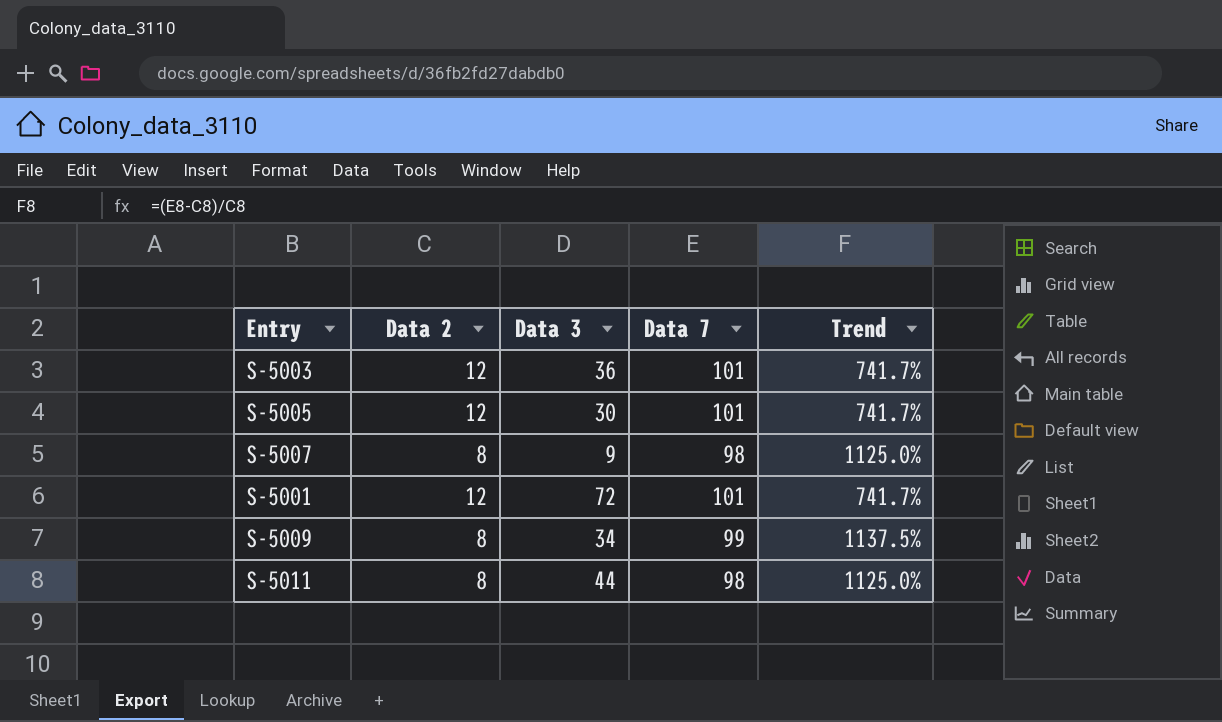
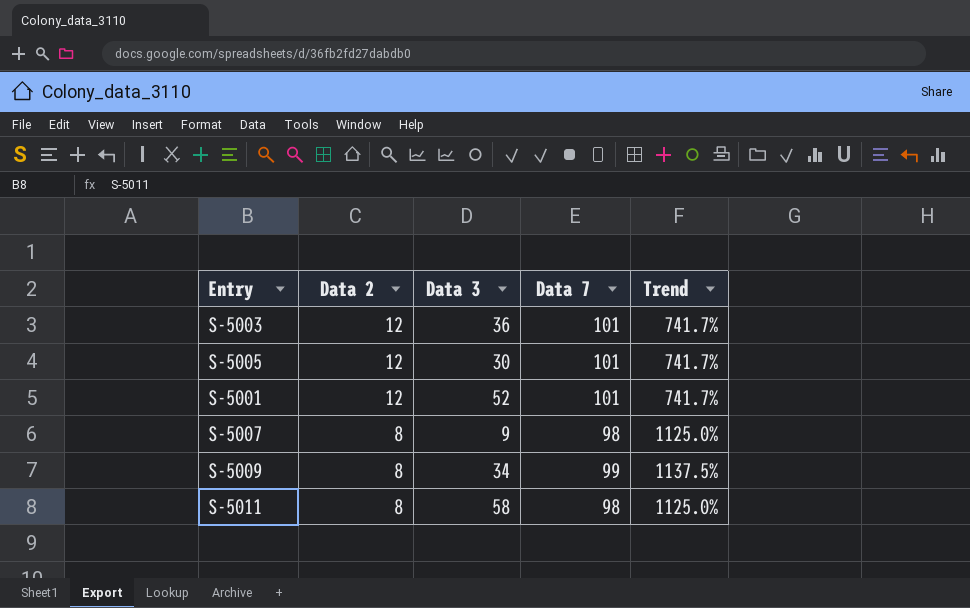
row order: none -> Data 2 descending
S-5001 | Data 3: 72 -> 52
S-5011 | Data 3: 44 -> 58

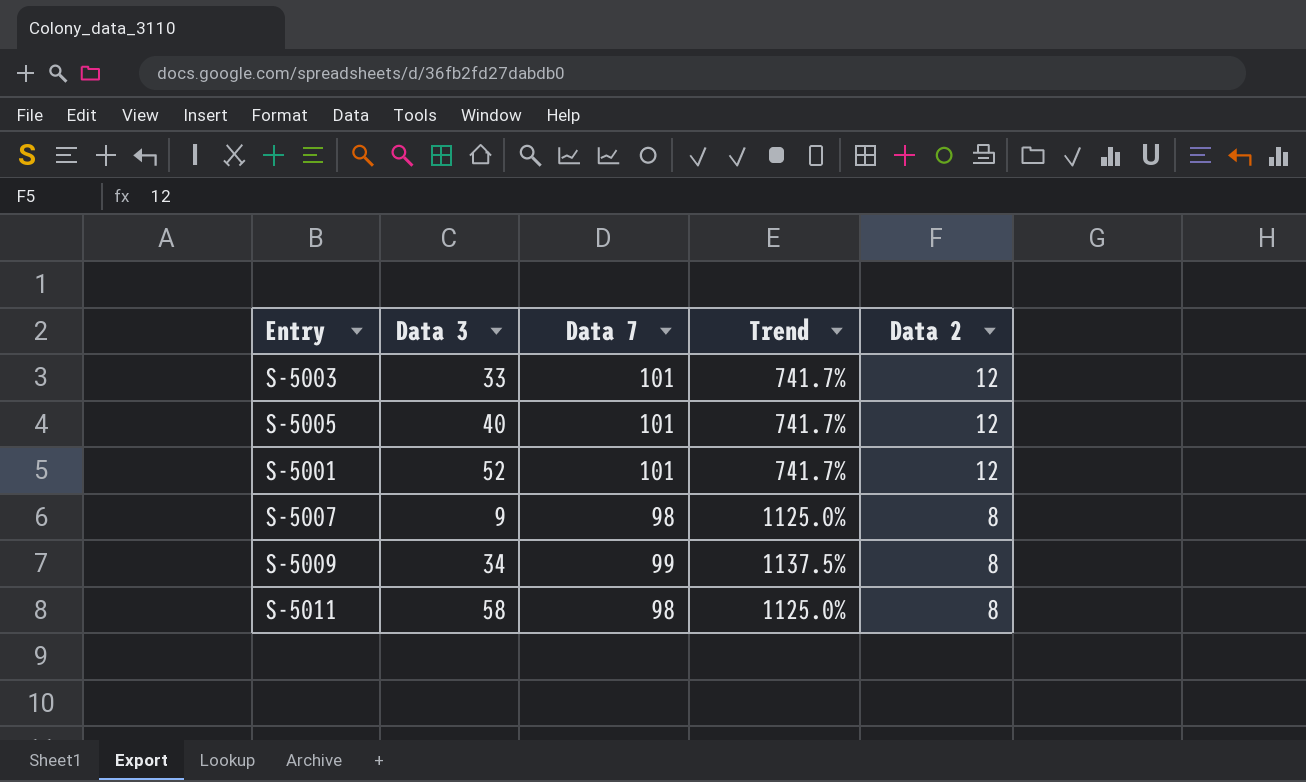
column Data 2 | position: 2 -> 5
S-5003 | Data 3: 36 -> 33
S-5005 | Data 3: 30 -> 40

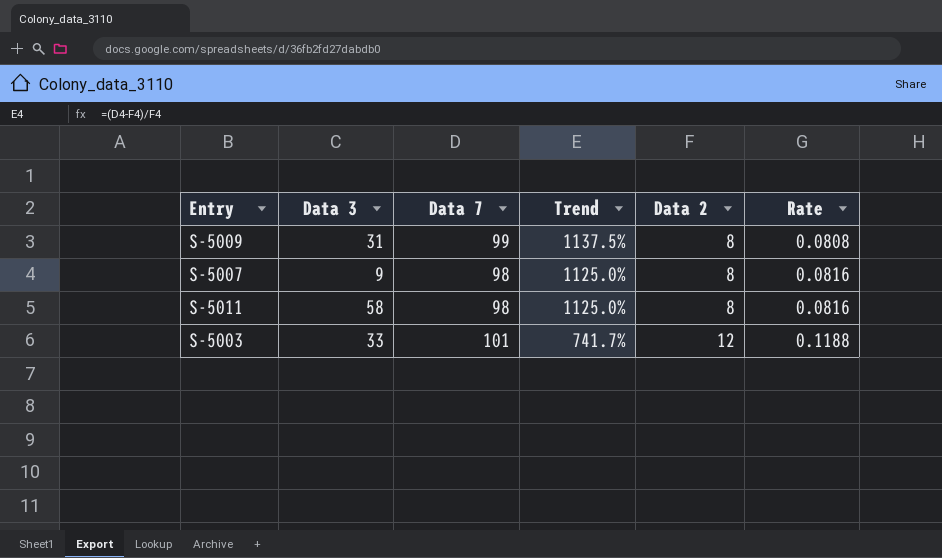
row order: Data 2 descending -> Trend descending
column Rate | formula: none -> [Data 2] / [Data 7]
row S-5005: 40 | 101 | 741.7% | 12 -> none
row S-5001: 52 | 101 | 741.7% | 12 -> none
S-5009 | Data 3: 34 -> 31

